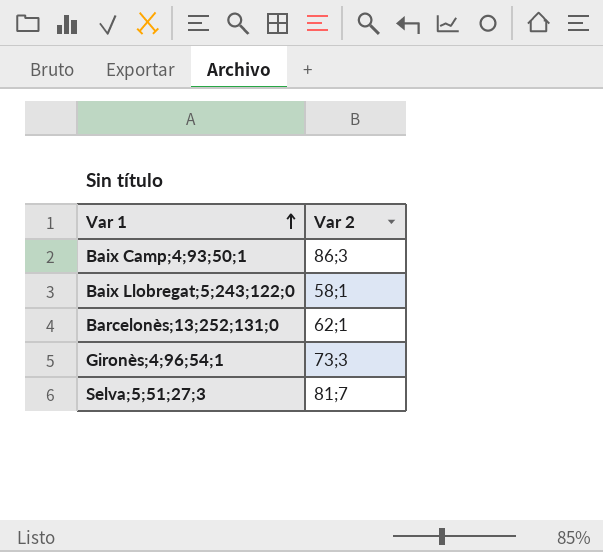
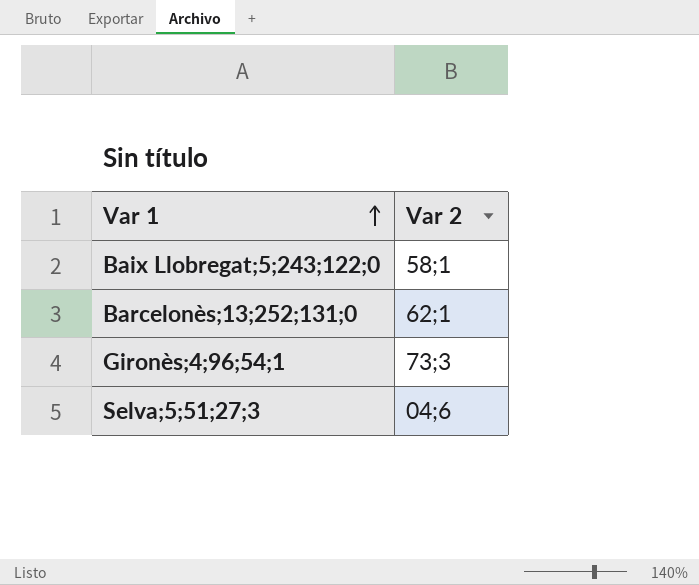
row Baix Camp;4;93;50;1: 86;3 -> none
Selva;5;51;27;3 | Var 2: 81;7 -> 04;6

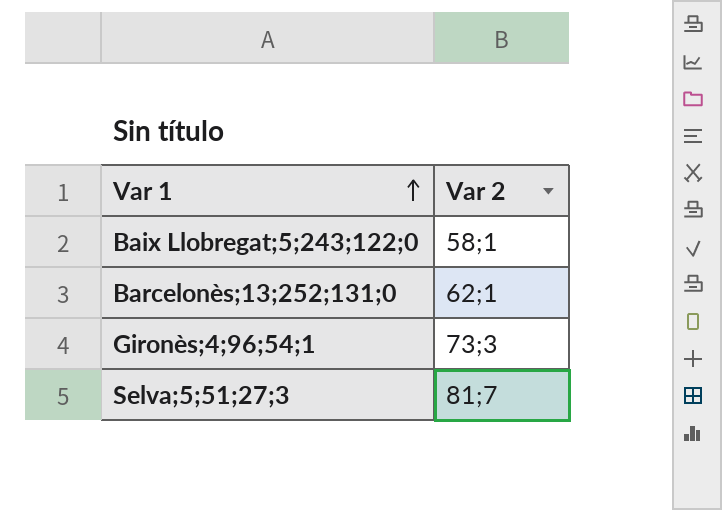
Selva;5;51;27;3 | Var 2: 04;6 -> 81;7

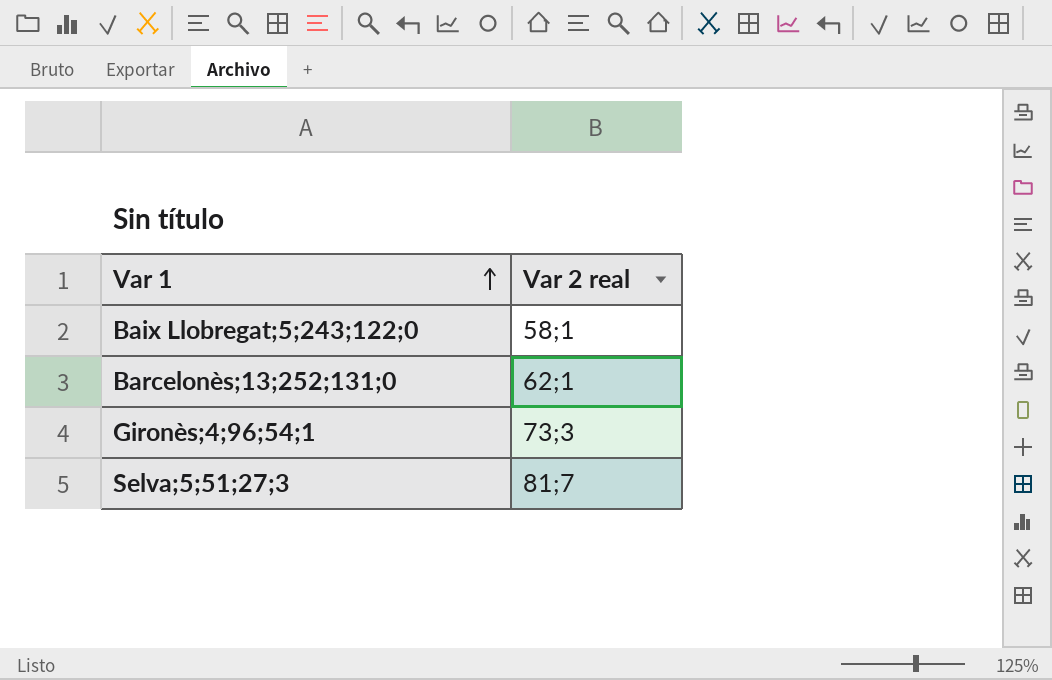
column name: Var 2 -> Var 2 real

